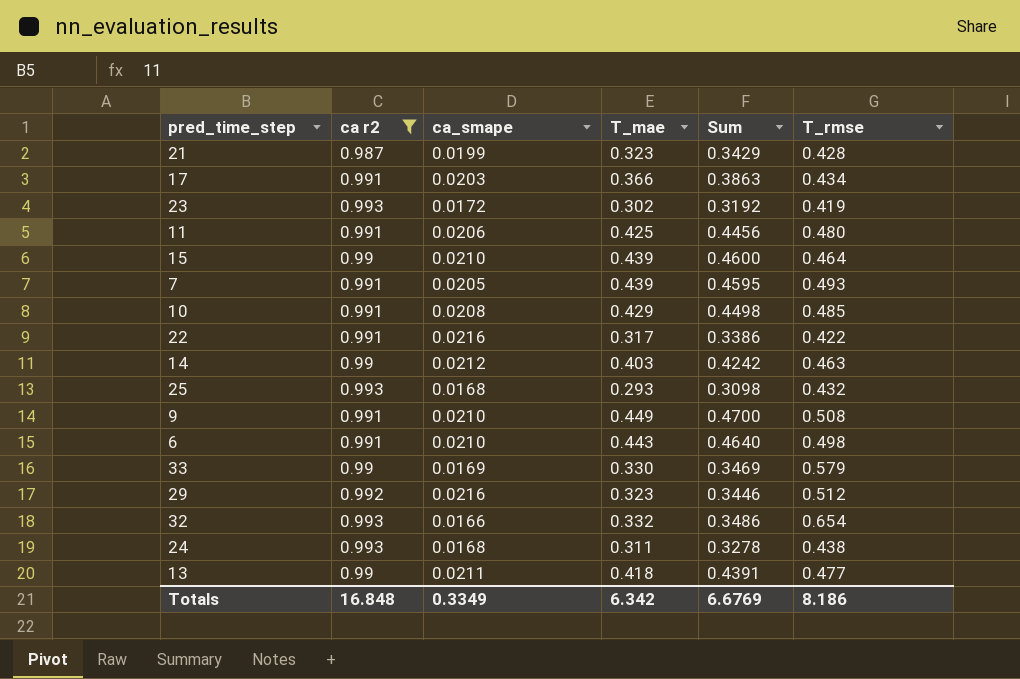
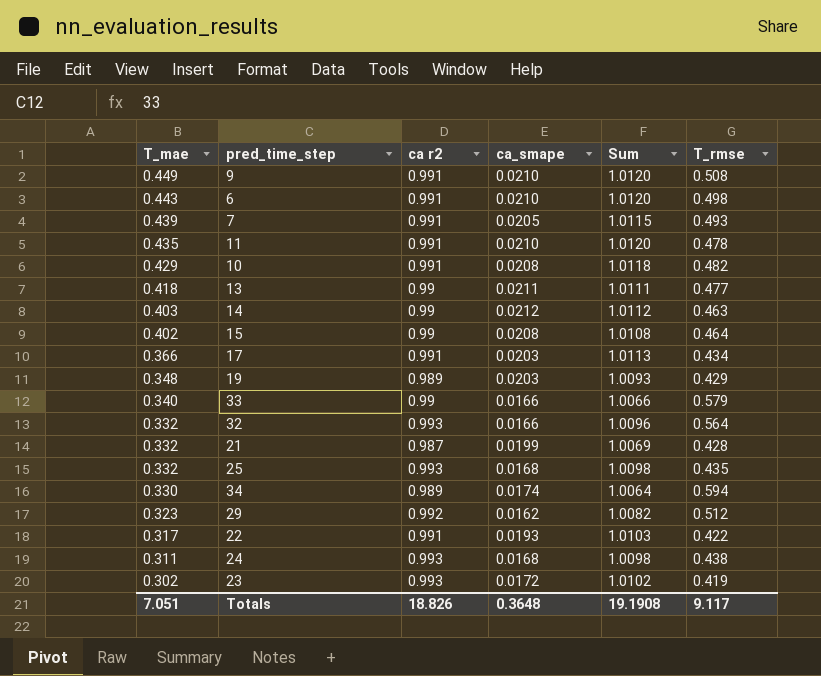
filter: ca r2 != 0.989 -> none
row order: none -> T_mae descending
column T_mae | position: 4 -> 1
column Sum | formula: [ca_smape] + [T_mae] -> [ca r2] + [ca_smape]
11 | T_mae: 0.425 -> 0.435
11 | ca_smape: 0.0206 -> 0.0210
11 | T_rmse: 0.480 -> 0.478
10 | T_rmse: 0.485 -> 0.482
15 | T_mae: 0.439 -> 0.402
15 | ca_smape: 0.0210 -> 0.0208
33 | T_mae: 0.330 -> 0.340
33 | ca_smape: 0.0169 -> 0.0166
32 | T_rmse: 0.654 -> 0.564
21 | T_mae: 0.323 -> 0.332
25 | T_mae: 0.293 -> 0.332
25 | T_rmse: 0.432 -> 0.435
29 | ca_smape: 0.0216 -> 0.0162
22 | ca_smape: 0.0216 -> 0.0193
Totals | T_mae: 6.342 -> 7.051
Totals | ca r2: 16.848 -> 18.826
Totals | ca_smape: 0.3349 -> 0.3648
Totals | Sum: 6.6769 -> 19.1908
Totals | T_rmse: 8.186 -> 9.117

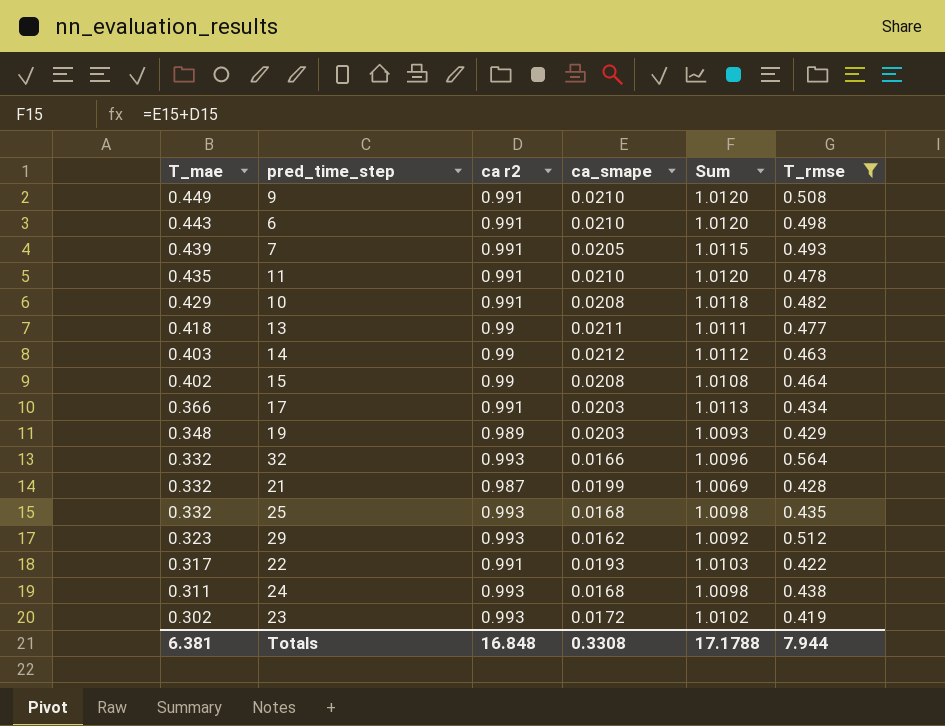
filter: none -> T_rmse <= 0.564
29 | ca r2: 0.992 -> 0.993
29 | Sum: 1.0082 -> 1.0092
Totals | T_mae: 7.051 -> 6.381
Totals | ca r2: 18.826 -> 16.848
Totals | ca_smape: 0.3648 -> 0.3308
Totals | Sum: 19.1908 -> 17.1788
Totals | T_rmse: 9.117 -> 7.944

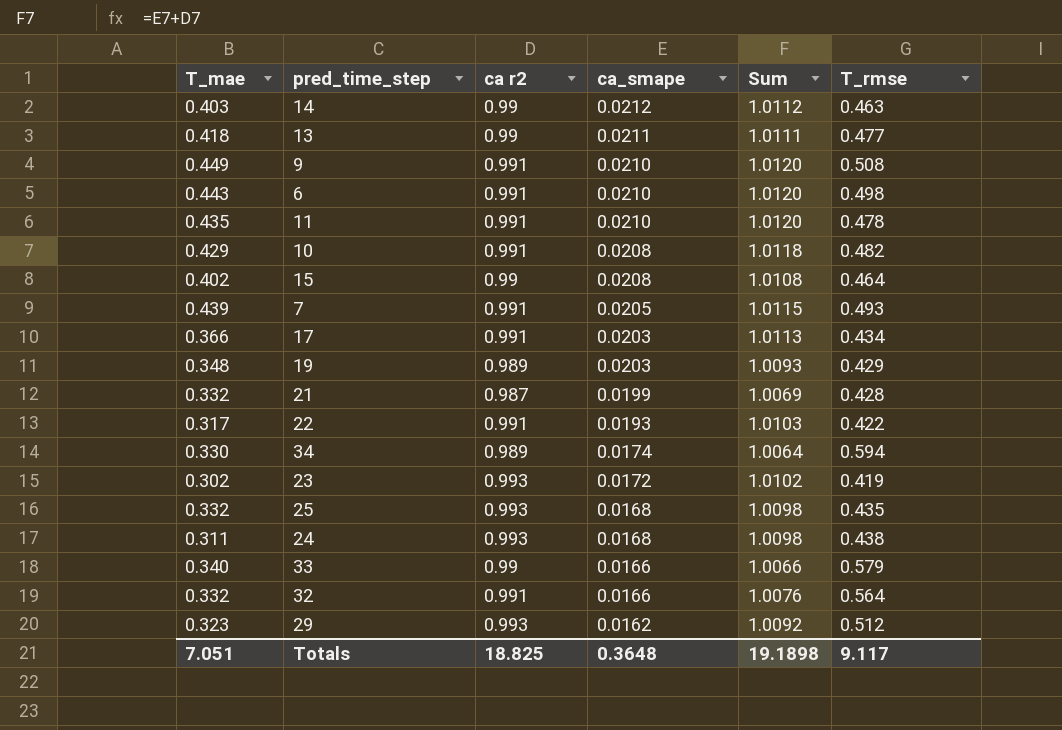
filter: T_rmse <= 0.564 -> none
row order: T_mae descending -> ca_smape descending
32 | ca r2: 0.993 -> 0.991
32 | Sum: 1.0096 -> 1.0076
Totals | T_mae: 6.381 -> 7.051
Totals | ca r2: 16.848 -> 18.825
Totals | ca_smape: 0.3308 -> 0.3648
Totals | Sum: 17.1788 -> 19.1898
Totals | T_rmse: 7.944 -> 9.117

